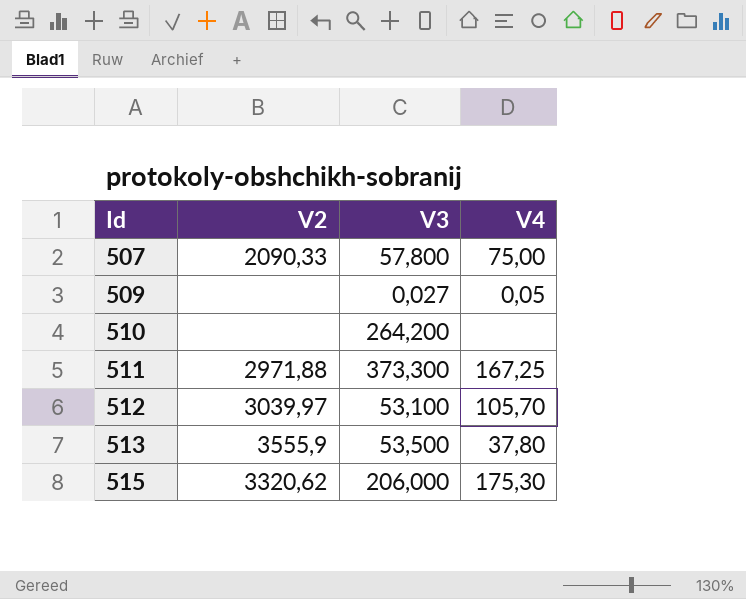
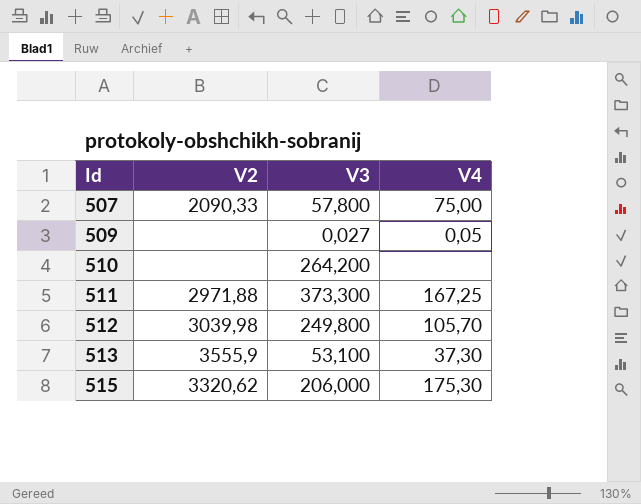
512 | V2: 3039,97 -> 3039,98
512 | V3: 53,100 -> 249,800
513 | V3: 53,500 -> 53,100
513 | V4: 37,80 -> 37,30

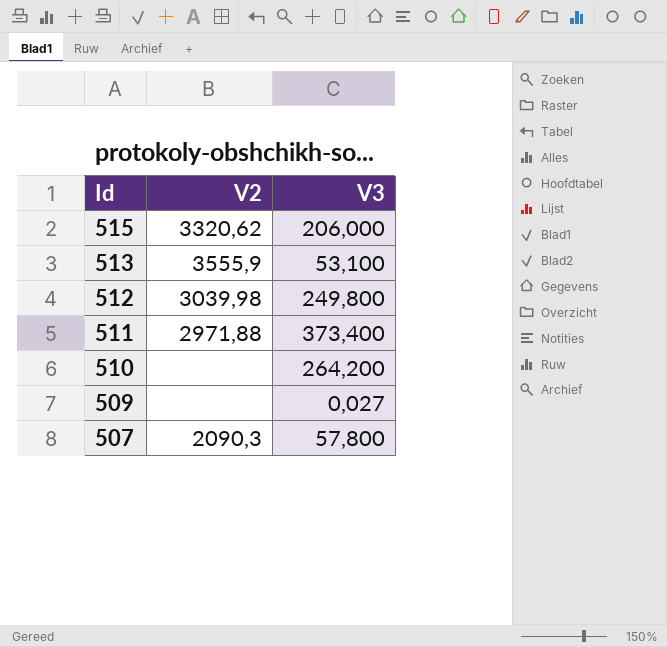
row order: Id ascending -> Id descending
column V4 | position: 4 -> none
511 | V3: 373,300 -> 373,400
507 | V2: 2090,33 -> 2090,3

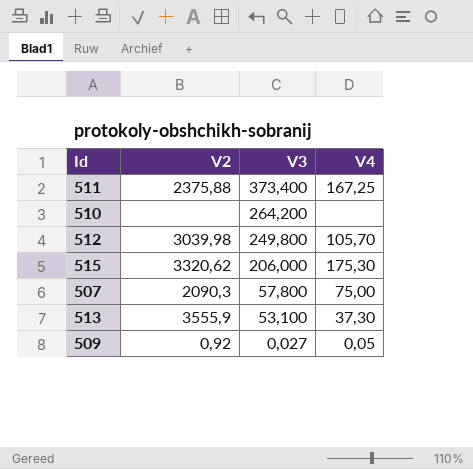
row order: Id descending -> V3 descending
column V4 | position: none -> 4
511 | V2: 2971,88 -> 2375,88
509 | V2: none -> 0,92

